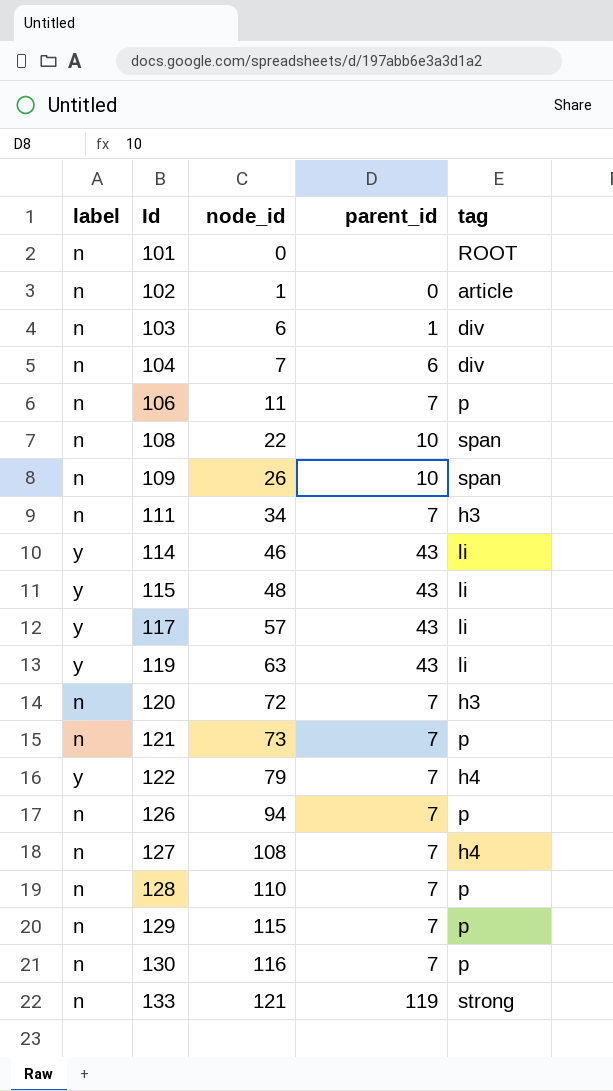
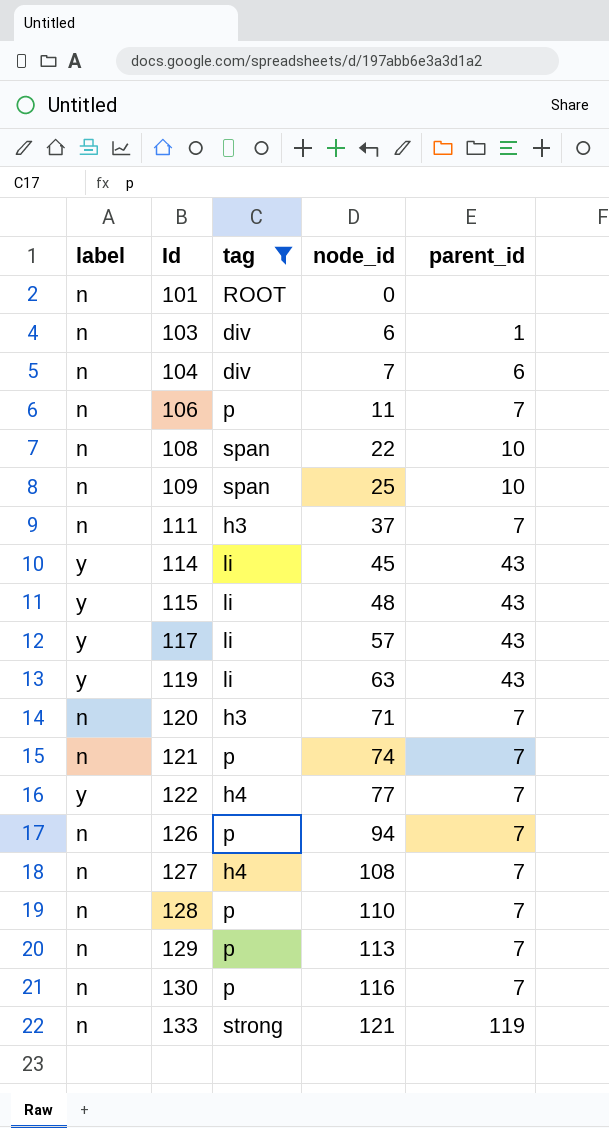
filter: none -> tag != article
column tag | position: 5 -> 3
109 | node_id: 26 -> 25
111 | node_id: 34 -> 37
114 | node_id: 46 -> 45
120 | node_id: 72 -> 71
121 | node_id: 73 -> 74
122 | node_id: 79 -> 77
129 | node_id: 115 -> 113

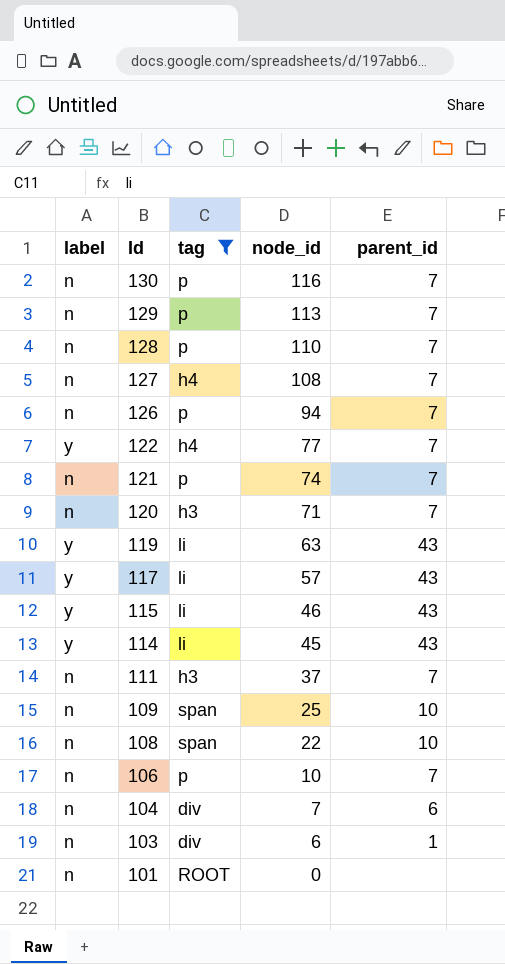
row order: Id ascending -> Id descending
row 133: n | strong | 121 | 119 -> none
115 | node_id: 48 -> 46
106 | node_id: 11 -> 10

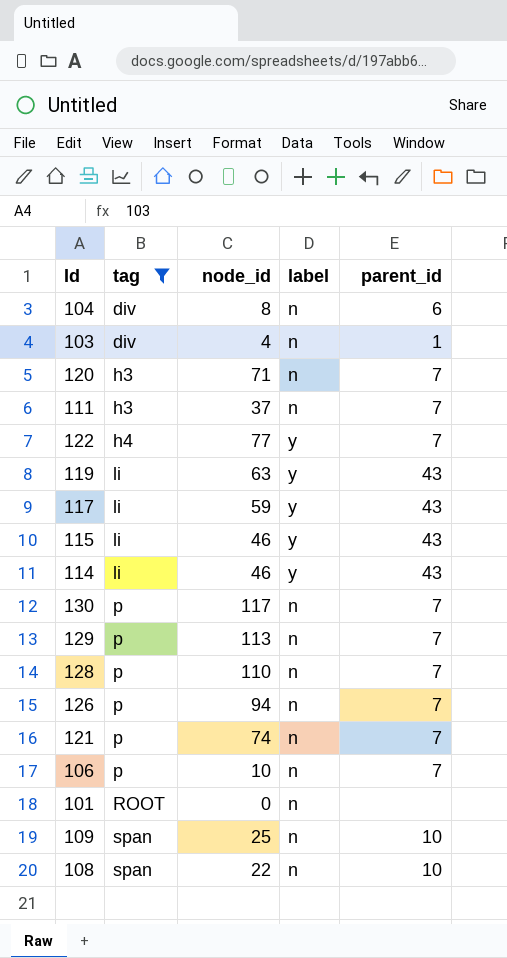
row order: Id descending -> tag ascending
column label | position: 1 -> 4
row 127: n | h4 | 108 | 7 -> none
104 | node_id: 7 -> 8
103 | node_id: 6 -> 4
117 | node_id: 57 -> 59
114 | node_id: 45 -> 46
130 | node_id: 116 -> 117

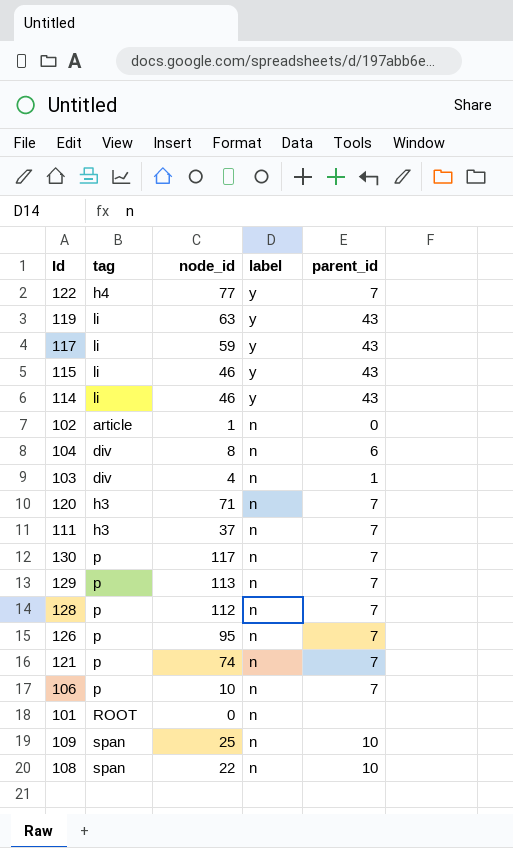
filter: tag != article -> none
row order: tag ascending -> label descending
128 | node_id: 110 -> 112
126 | node_id: 94 -> 95

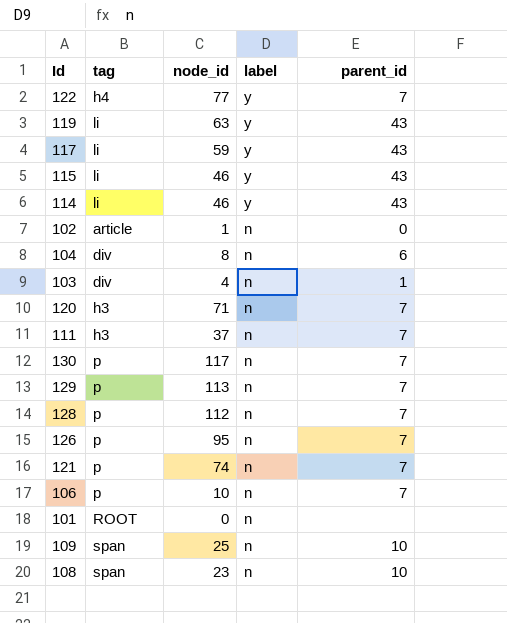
108 | node_id: 22 -> 23

